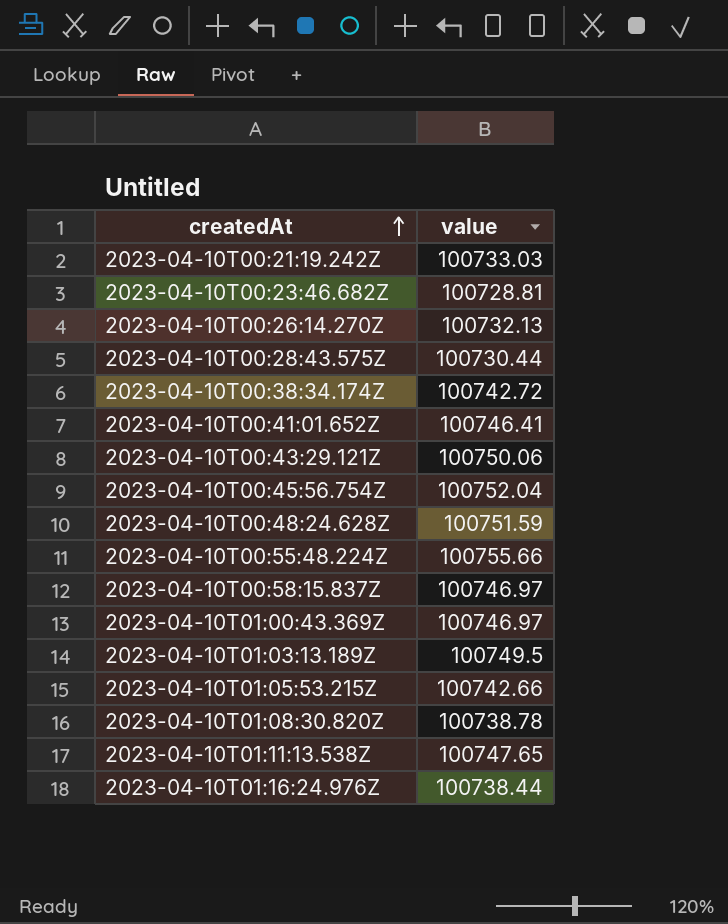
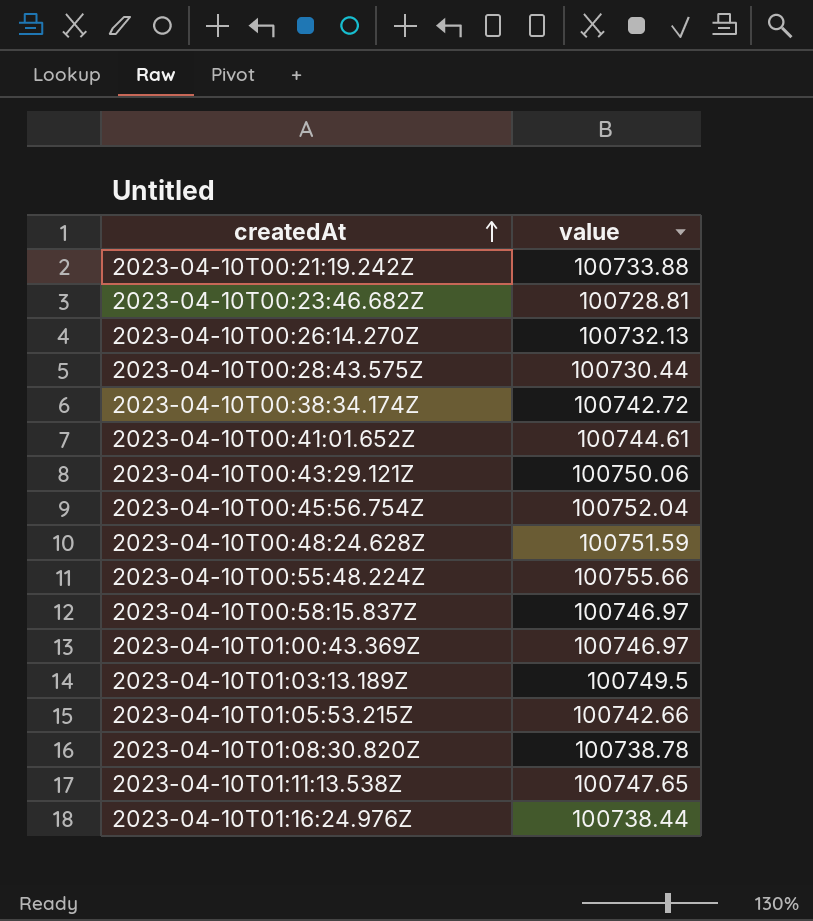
2023-04-10T00:21:19.242Z | value: 100733.03 -> 100733.88
2023-04-10T00:41:01.652Z | value: 100746.41 -> 100744.61

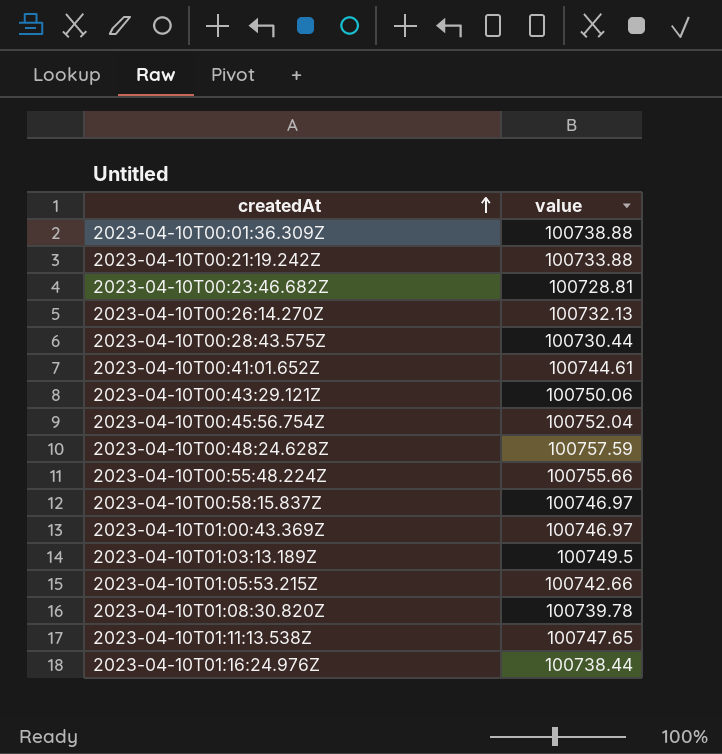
row 2023-04-10T00:38:34.174Z: 100742.72 -> none
row 2023-04-10T00:01:36.309Z: none -> 100738.88
2023-04-10T00:48:24.628Z | value: 100751.59 -> 100757.59
2023-04-10T01:08:30.820Z | value: 100738.78 -> 100739.78

